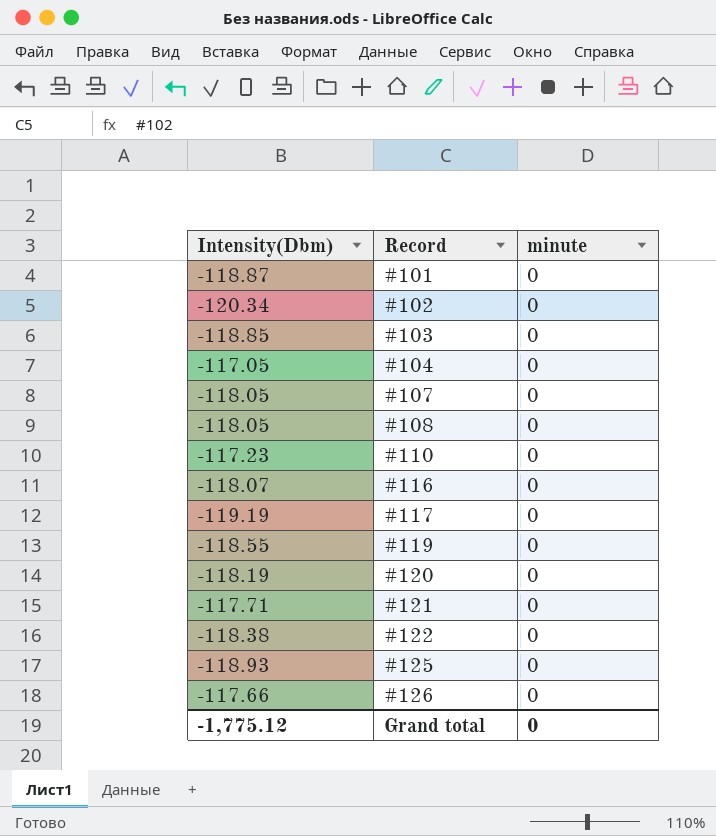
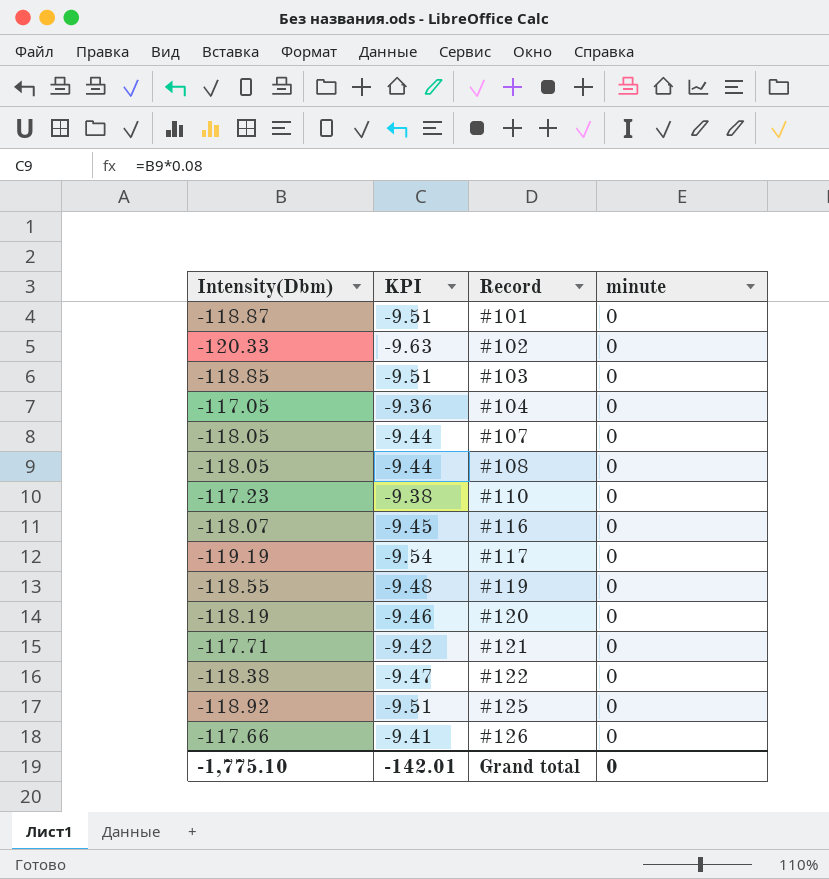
column KPI | formula: none -> [Intensity(Dbm)] * 0.08
#102 | Intensity(Dbm): -120.34 -> -120.33
#125 | Intensity(Dbm): -118.93 -> -118.92
Grand total | Intensity(Dbm): -1,775.12 -> -1,775.10

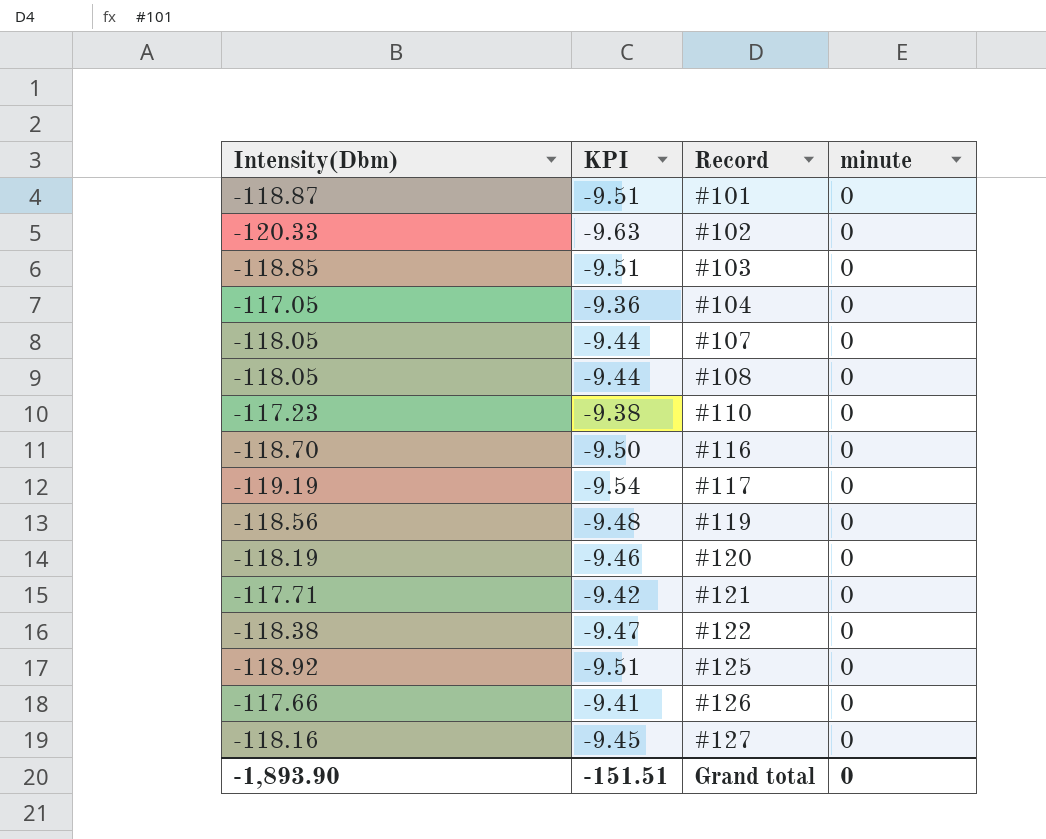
#116 | Intensity(Dbm): -118.07 -> -118.70
#116 | KPI: -9.45 -> -9.50
#119 | Intensity(Dbm): -118.55 -> -118.56
row #127: none -> -118.16 | -9.45 | 0
Grand total | Intensity(Dbm): -1,775.10 -> -1,893.90
Grand total | KPI: -142.01 -> -151.51

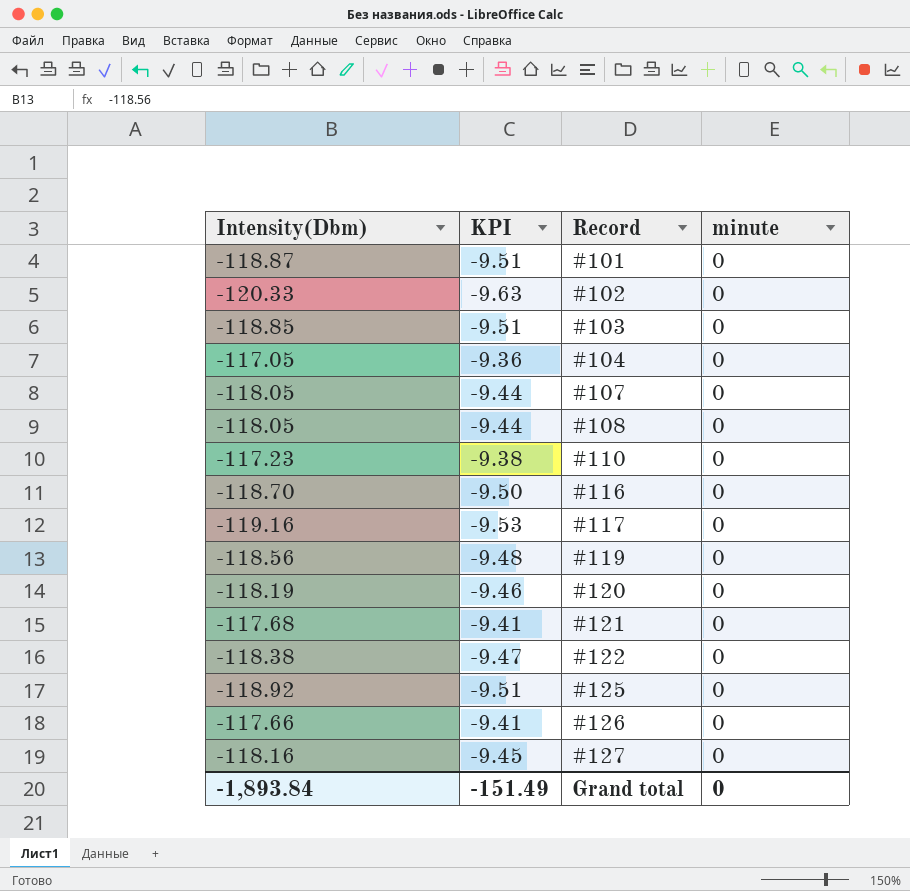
#117 | Intensity(Dbm): -119.19 -> -119.16
#117 | KPI: -9.54 -> -9.53
#121 | Intensity(Dbm): -117.71 -> -117.68
#121 | KPI: -9.42 -> -9.41
Grand total | Intensity(Dbm): -1,893.90 -> -1,893.84
Grand total | KPI: -151.51 -> -151.49

